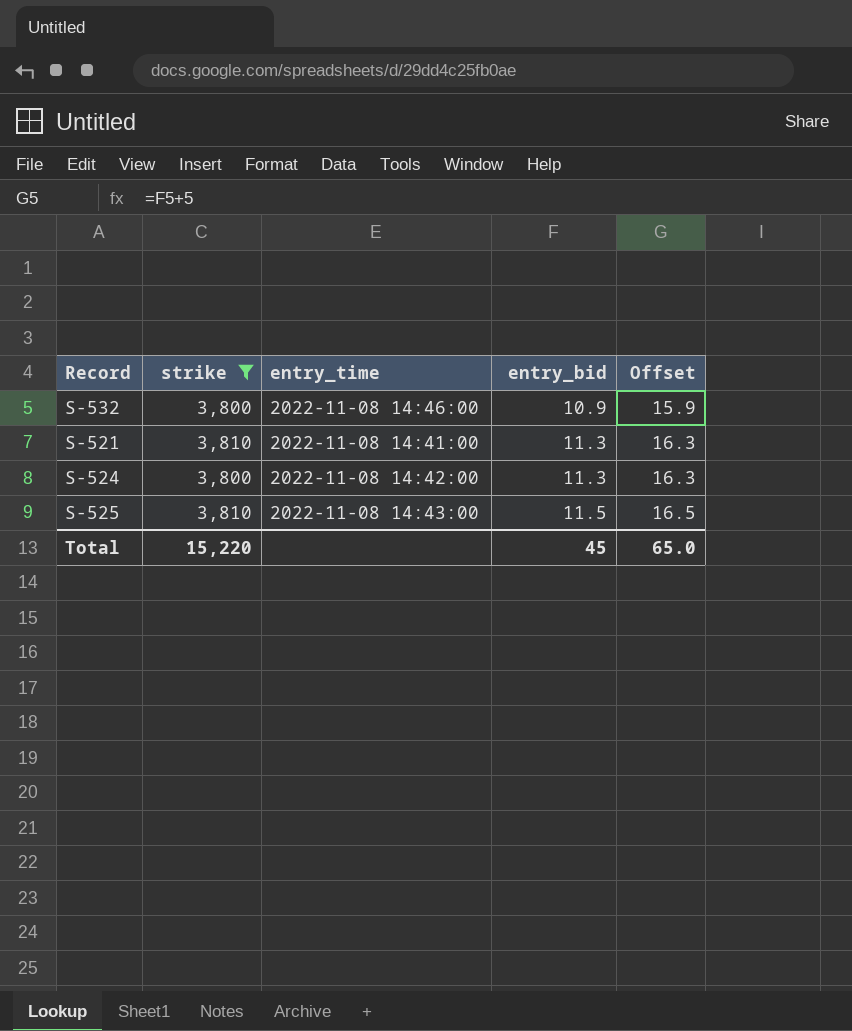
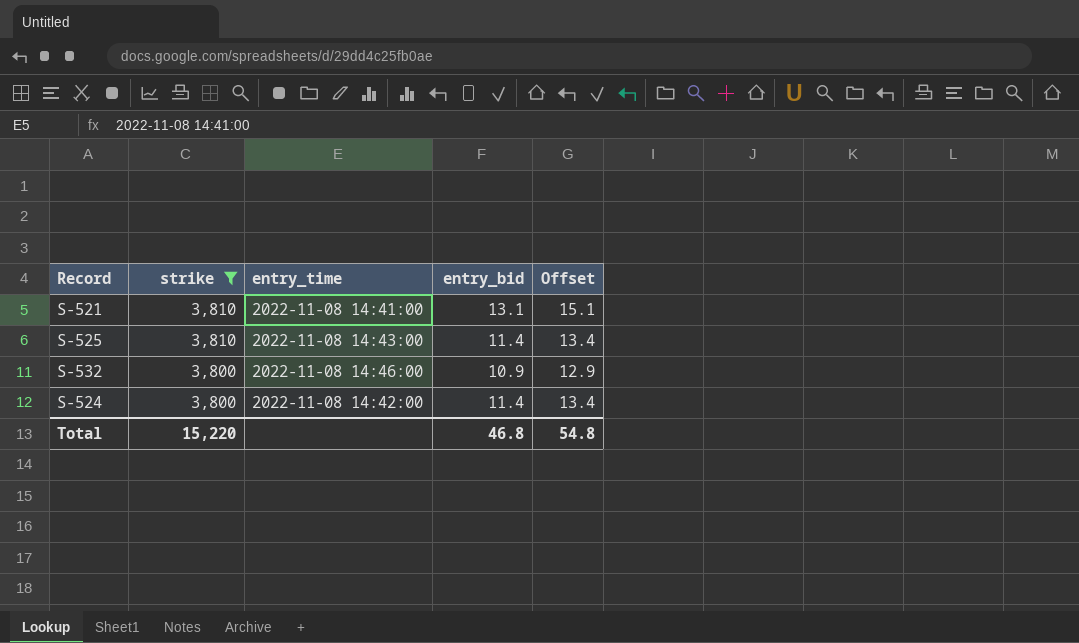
row order: entry_bid ascending -> strike descending
column Offset | formula: [entry_bid] + 5 -> [entry_bid] + 2
S-521 | entry_bid: 11.3 -> 13.1
S-525 | entry_bid: 11.5 -> 11.4
S-524 | entry_bid: 11.3 -> 11.4
Total | entry_bid: 45 -> 46.8
Total | Offset: 65.0 -> 54.8

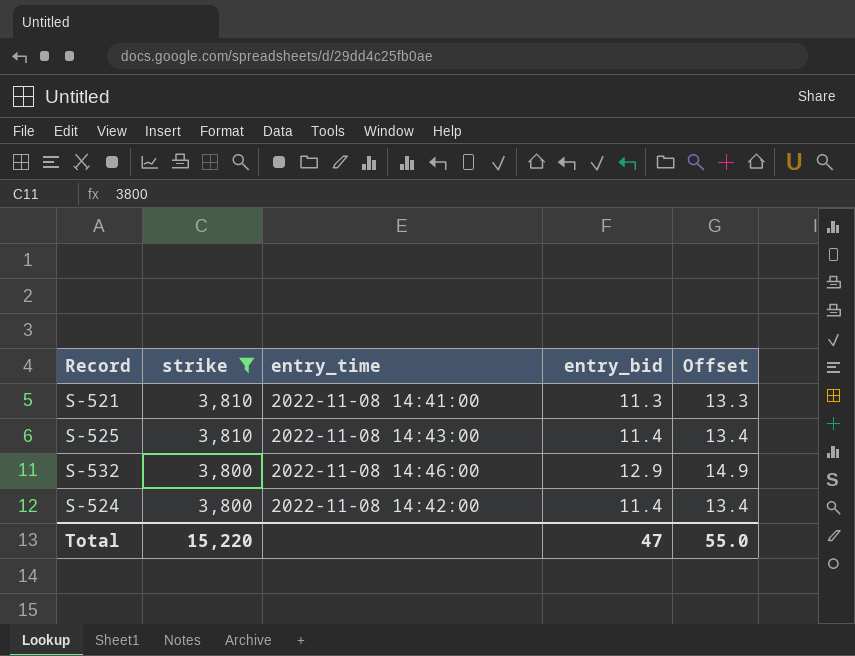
S-521 | entry_bid: 13.1 -> 11.3
S-521 | Offset: 15.1 -> 13.3
S-532 | entry_bid: 10.9 -> 12.9
S-532 | Offset: 12.9 -> 14.9
Total | entry_bid: 46.8 -> 47
Total | Offset: 54.8 -> 55.0

